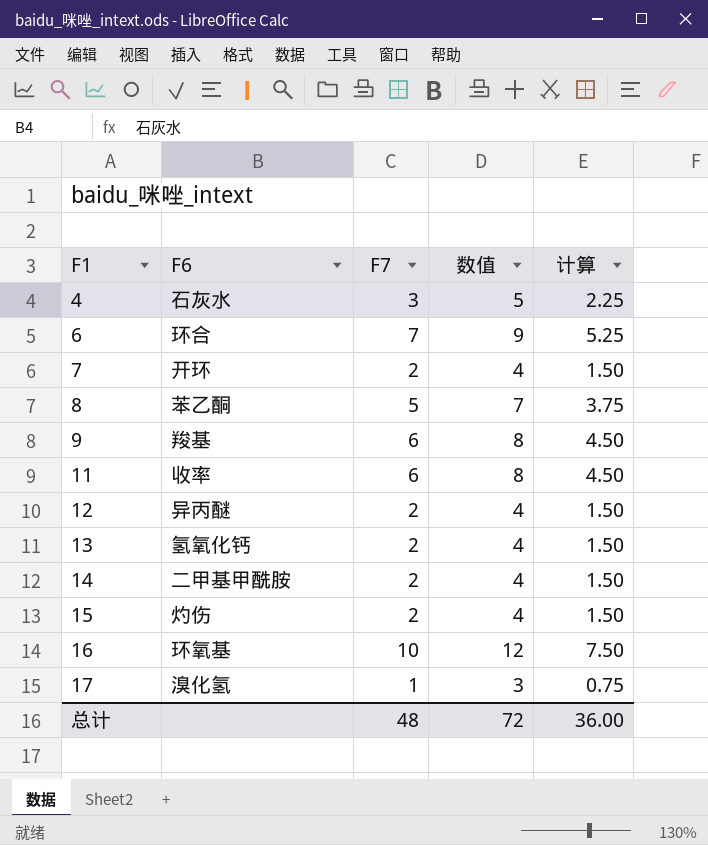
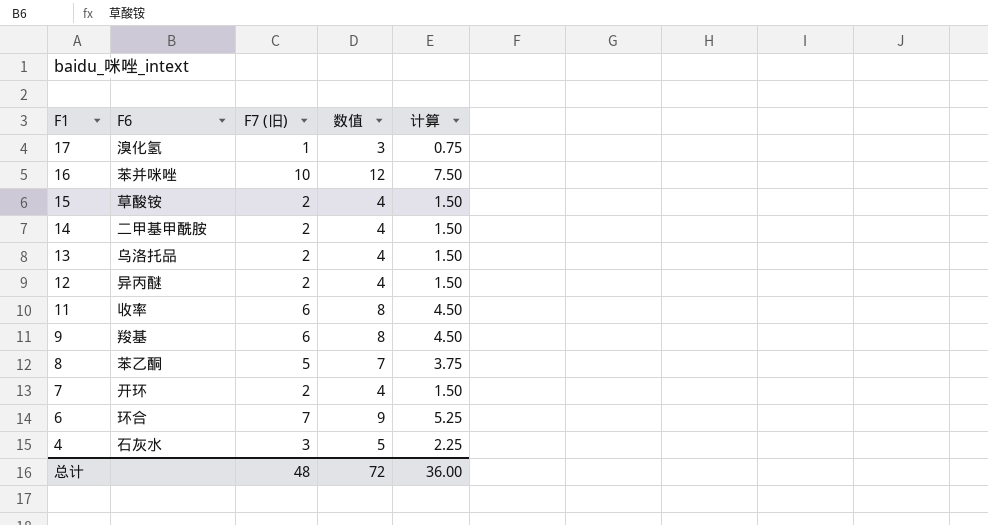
row order: F1 ascending -> F1 descending
column name: F7 -> F7 (旧)
16 | F6: 环氧基 -> 苯并咪唑
15 | F6: 灼伤 -> 草酸铵
13 | F6: 氢氧化钙 -> 乌洛托品

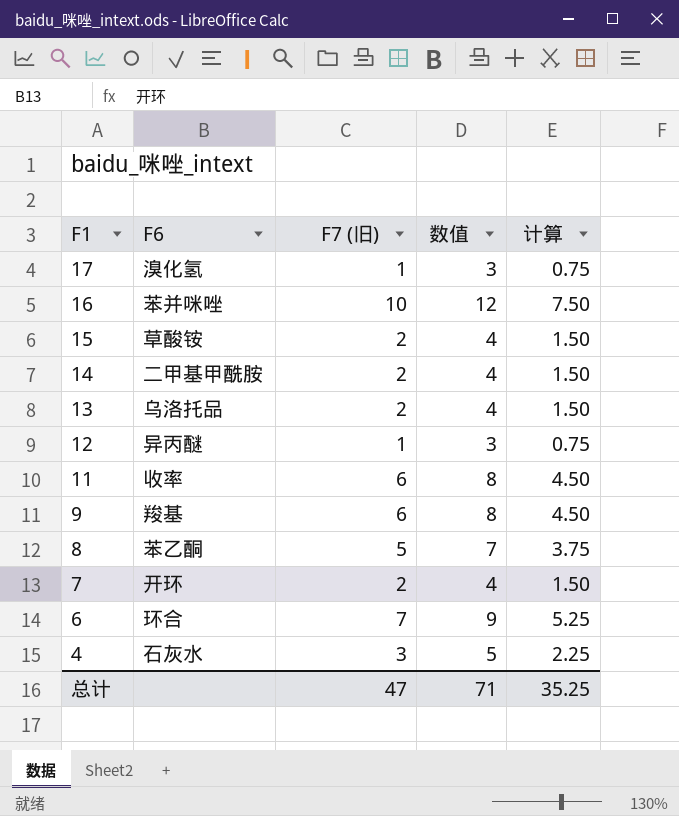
12 | F7 (旧): 2 -> 1
12 | 数值: 4 -> 3
12 | 计算: 1.50 -> 0.75
总计 | F7 (旧): 48 -> 47
总计 | 数值: 72 -> 71
总计 | 计算: 36.00 -> 35.25

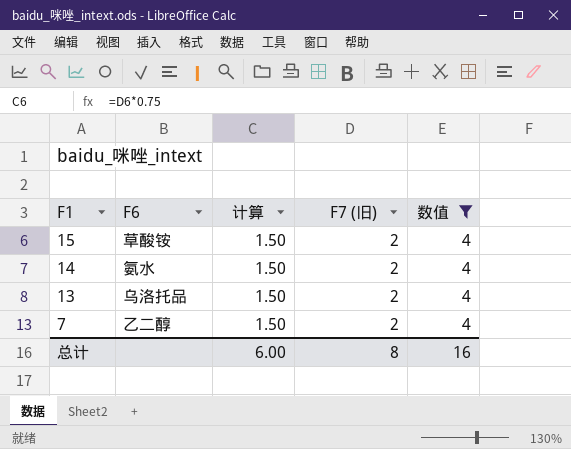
filter: none -> 数值 = 4
column 计算 | position: 5 -> 3
14 | F6: 二甲基甲酰胺 -> 氨水
7 | F6: 开环 -> 乙二醇
总计 | 计算: 35.25 -> 6.00
总计 | F7 (旧): 47 -> 8
总计 | 数值: 71 -> 16

